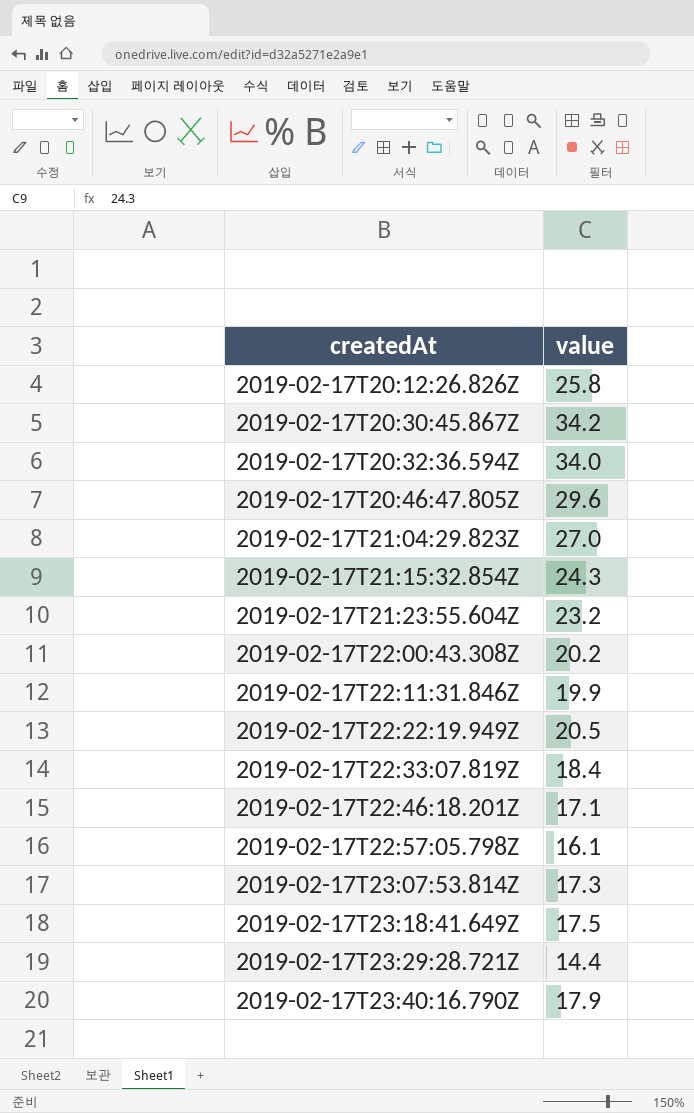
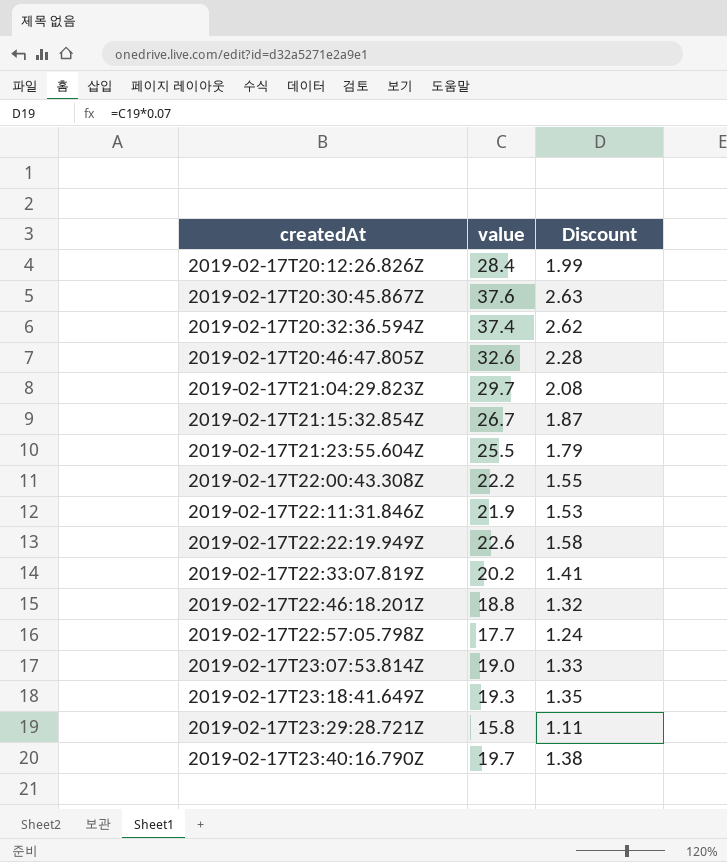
column Discount | formula: none -> [value] * 0.07
2019-02-17T20:12:26.826Z | value: 25.8 -> 28.4
2019-02-17T20:30:45.867Z | value: 34.2 -> 37.6
2019-02-17T20:32:36.594Z | value: 34.0 -> 37.4
2019-02-17T20:46:47.805Z | value: 29.6 -> 32.6
2019-02-17T21:04:29.823Z | value: 27.0 -> 29.7
2019-02-17T21:15:32.854Z | value: 24.3 -> 26.7
2019-02-17T21:23:55.604Z | value: 23.2 -> 25.5
2019-02-17T22:00:43.308Z | value: 20.2 -> 22.2
2019-02-17T22:11:31.846Z | value: 19.9 -> 21.9
2019-02-17T22:22:19.949Z | value: 20.5 -> 22.6
2019-02-17T22:33:07.819Z | value: 18.4 -> 20.2
2019-02-17T22:46:18.201Z | value: 17.1 -> 18.8
2019-02-17T22:57:05.798Z | value: 16.1 -> 17.7
2019-02-17T23:07:53.814Z | value: 17.3 -> 19.0
2019-02-17T23:18:41.649Z | value: 17.5 -> 19.3
2019-02-17T23:29:28.721Z | value: 14.4 -> 15.8
2019-02-17T23:40:16.790Z | value: 17.9 -> 19.7

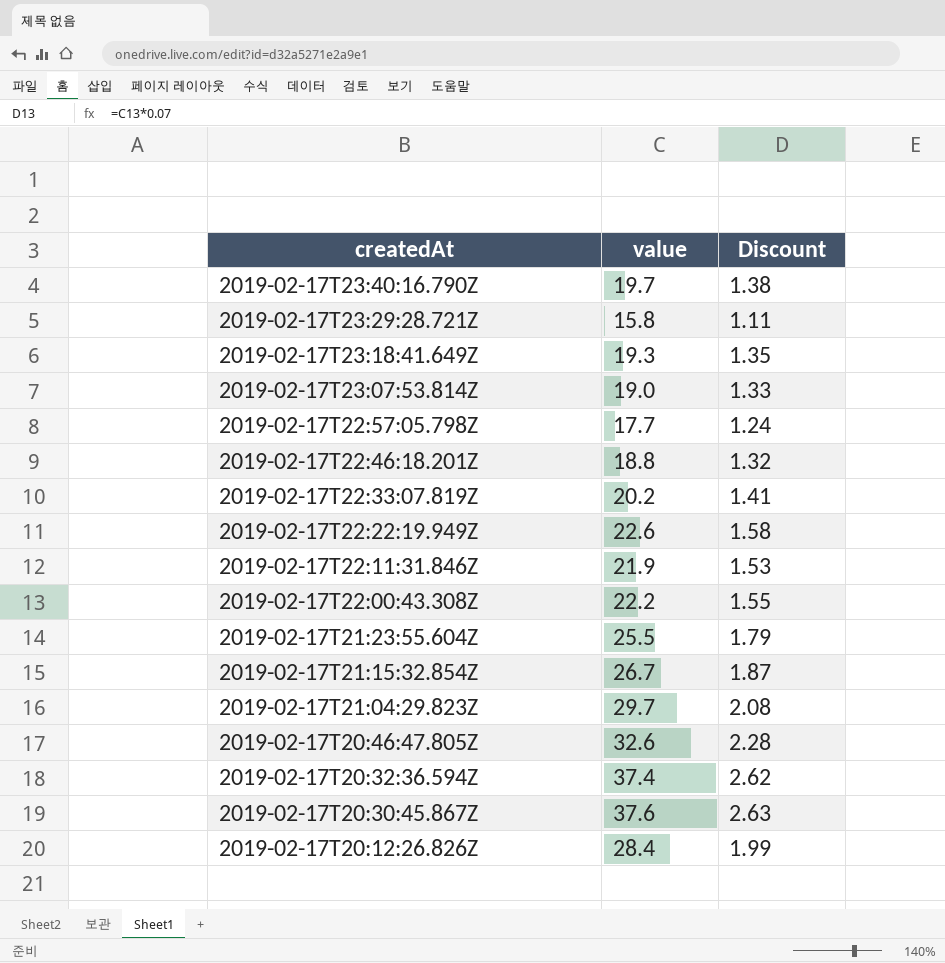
row order: createdAt ascending -> createdAt descending

